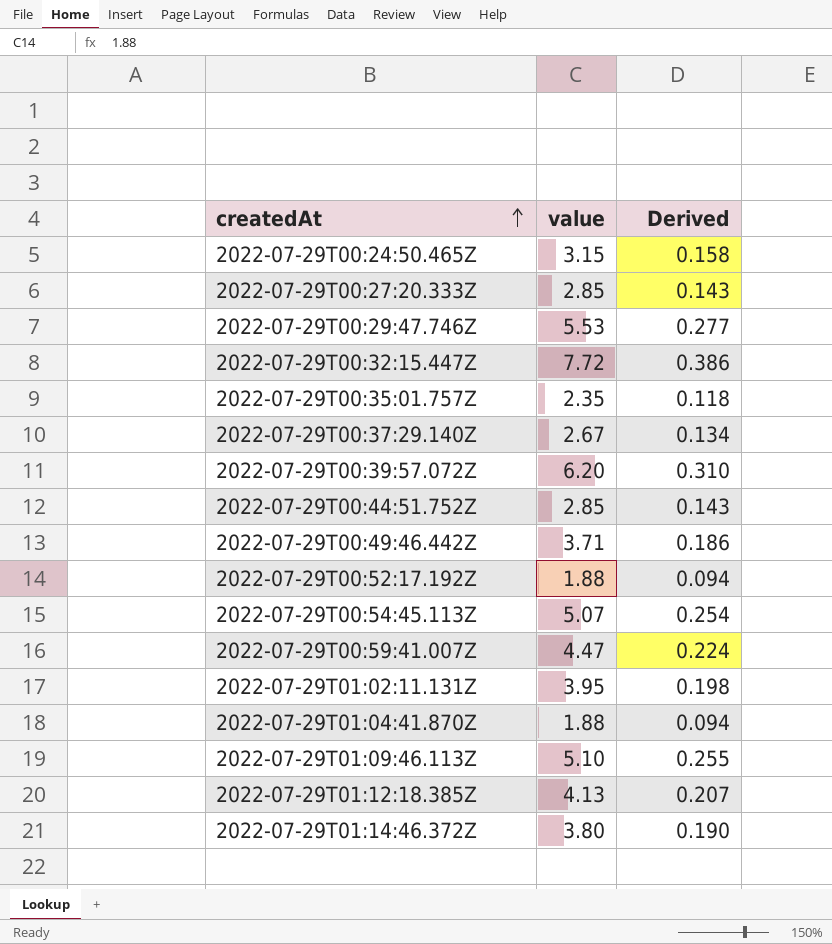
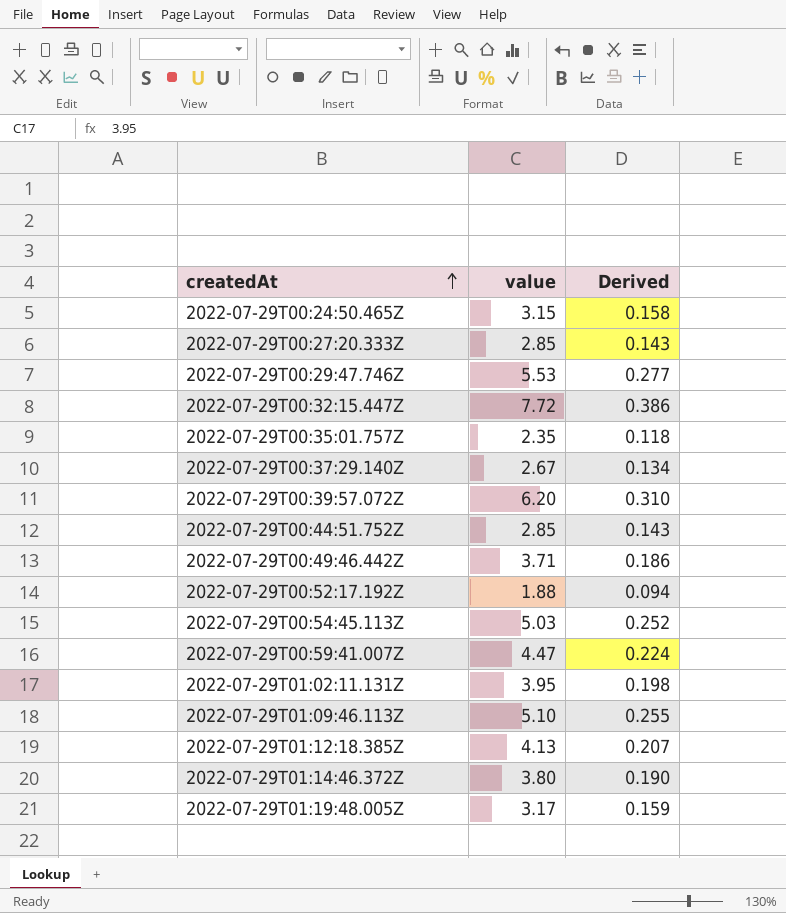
row 2022-07-29T01:04:41.870Z: 1.88 | 0.094 -> none
2022-07-29T00:54:45.113Z | value: 5.07 -> 5.03
2022-07-29T00:54:45.113Z | Derived: 0.254 -> 0.252
row 2022-07-29T01:19:48.005Z: none -> 3.17 | 0.159

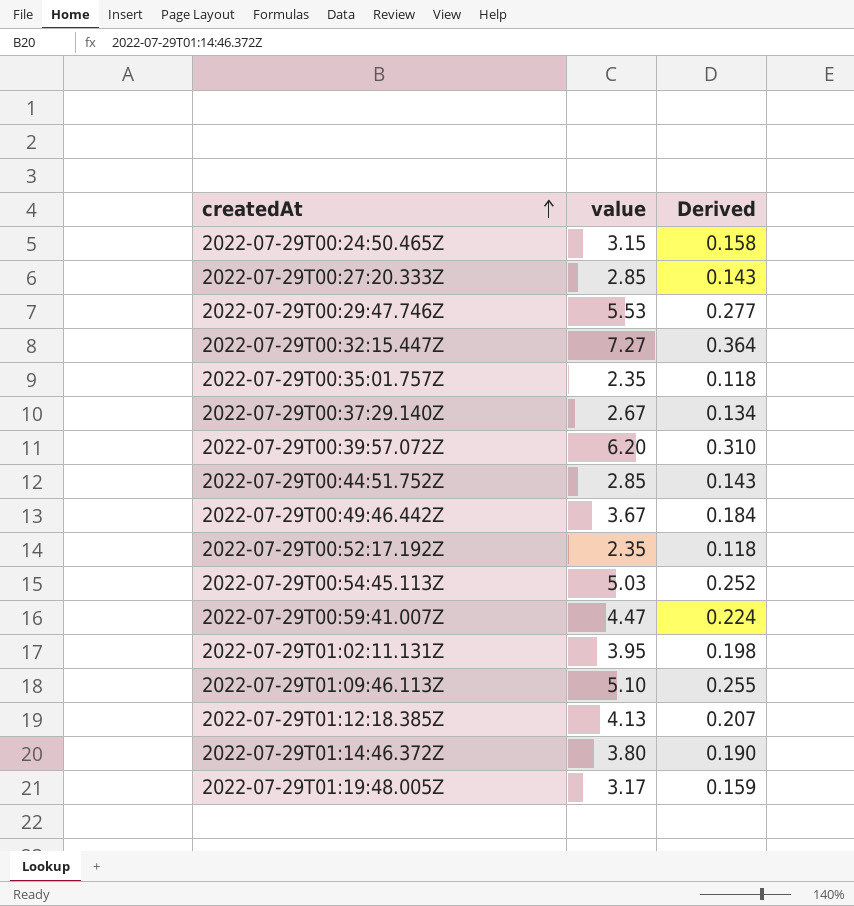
2022-07-29T00:32:15.447Z | value: 7.72 -> 7.27
2022-07-29T00:32:15.447Z | Derived: 0.386 -> 0.364
2022-07-29T00:49:46.442Z | value: 3.71 -> 3.67
2022-07-29T00:49:46.442Z | Derived: 0.186 -> 0.184
2022-07-29T00:52:17.192Z | value: 1.88 -> 2.35
2022-07-29T00:52:17.192Z | Derived: 0.094 -> 0.118

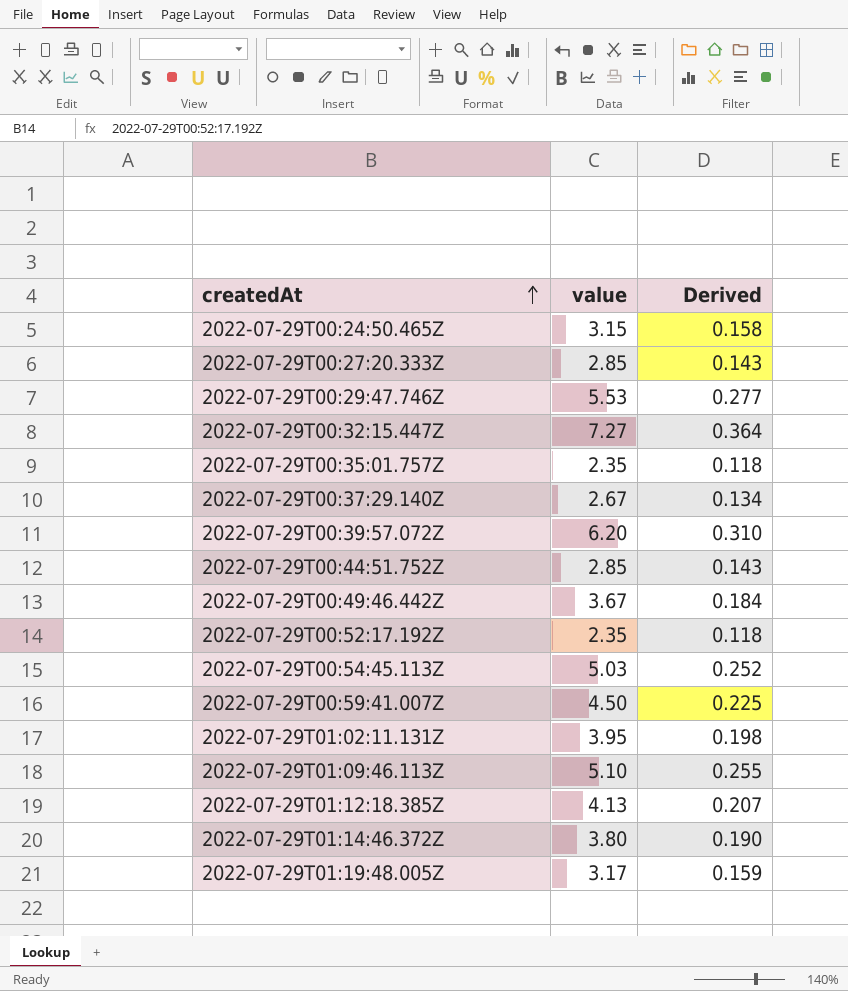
2022-07-29T00:59:41.007Z | value: 4.47 -> 4.50
2022-07-29T00:59:41.007Z | Derived: 0.224 -> 0.225

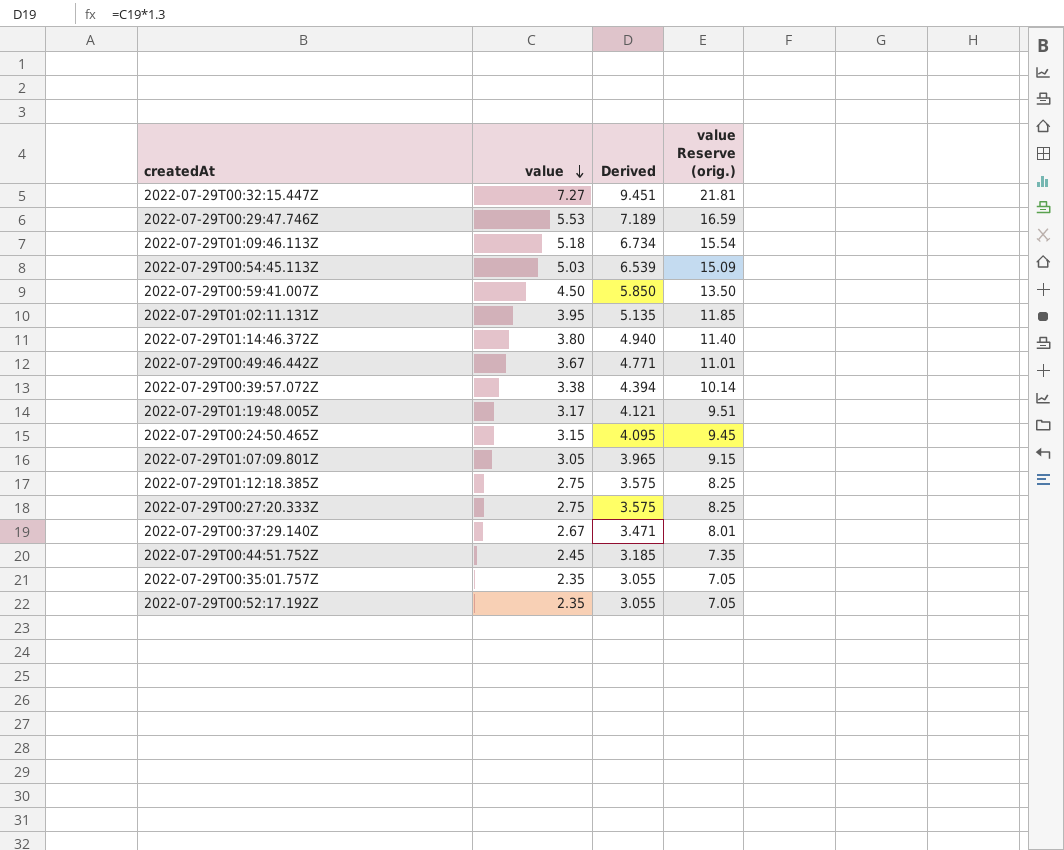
row order: createdAt ascending -> value descending
column Derived | formula: [value] * 0.05 -> [value] * 1.3
column value Reserve (orig.) | formula: none -> [value] * 3
2022-07-29T01:09:46.113Z | value: 5.10 -> 5.18
2022-07-29T00:39:57.072Z | value: 6.20 -> 3.38
row 2022-07-29T01:07:09.801Z: none -> 3.05 | 3.965 | 9.15
2022-07-29T01:12:18.385Z | value: 4.13 -> 2.75
2022-07-29T00:27:20.333Z | value: 2.85 -> 2.75
2022-07-29T00:44:51.752Z | value: 2.85 -> 2.45

